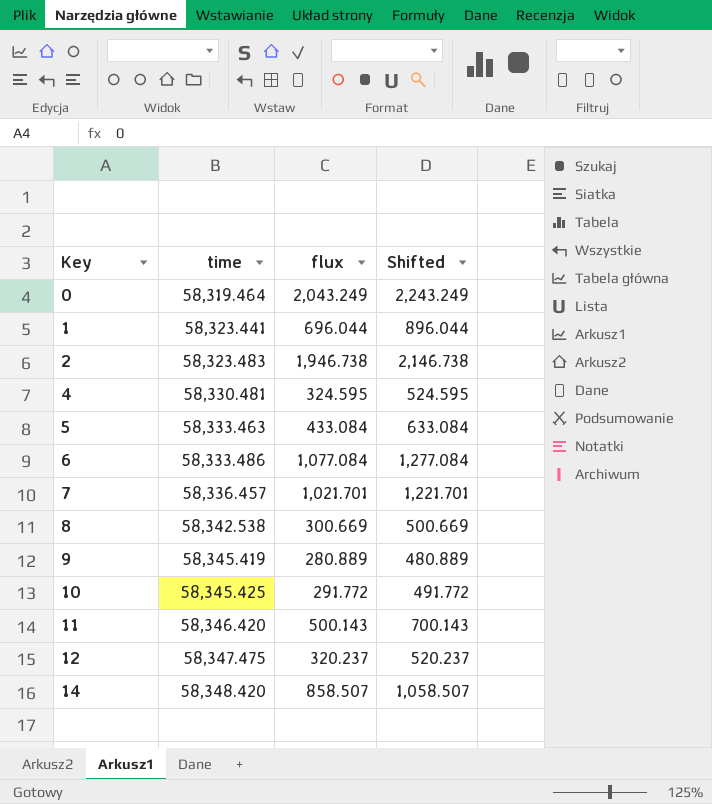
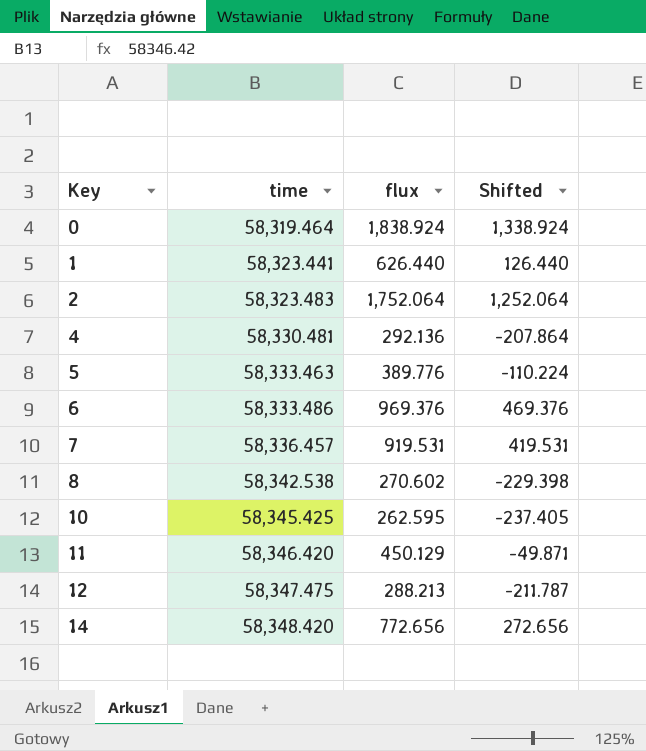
column Shifted | formula: [flux] + 200 -> [flux] - 500
row 9: 58,345.419 | 280.889 | 480.889 -> none
0 | flux: 2,043.249 -> 1,838.924
1 | flux: 696.044 -> 626.440
2 | flux: 1,946.738 -> 1,752.064
4 | flux: 324.595 -> 292.136
5 | flux: 433.084 -> 389.776
6 | flux: 1,077.084 -> 969.376
7 | flux: 1,021.701 -> 919.531
8 | flux: 300.669 -> 270.602
10 | flux: 291.772 -> 262.595
11 | flux: 500.143 -> 450.129
12 | flux: 320.237 -> 288.213
14 | flux: 858.507 -> 772.656

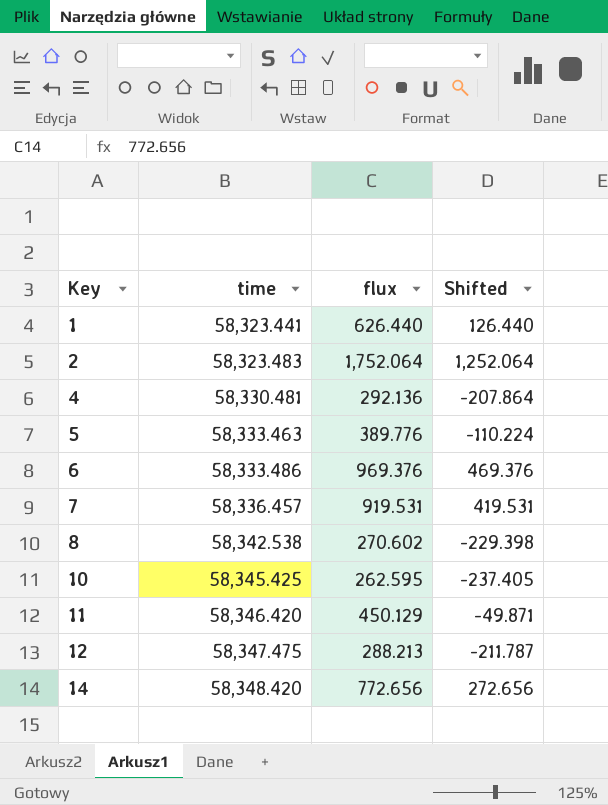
row 0: 58,319.464 | 1,838.924 | 1,338.924 -> none

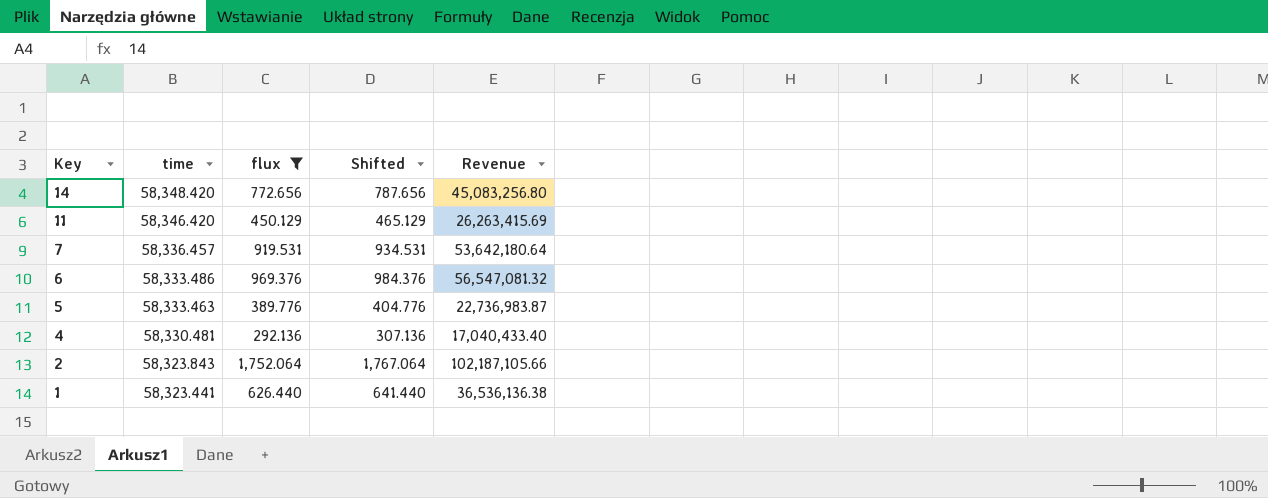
filter: none -> flux >= 292.136
row order: Key ascending -> Key descending
column Shifted | formula: [flux] - 500 -> [flux] + 15
column Revenue | formula: none -> [time] * [flux]
2 | time: 58,323.483 -> 58,323.843

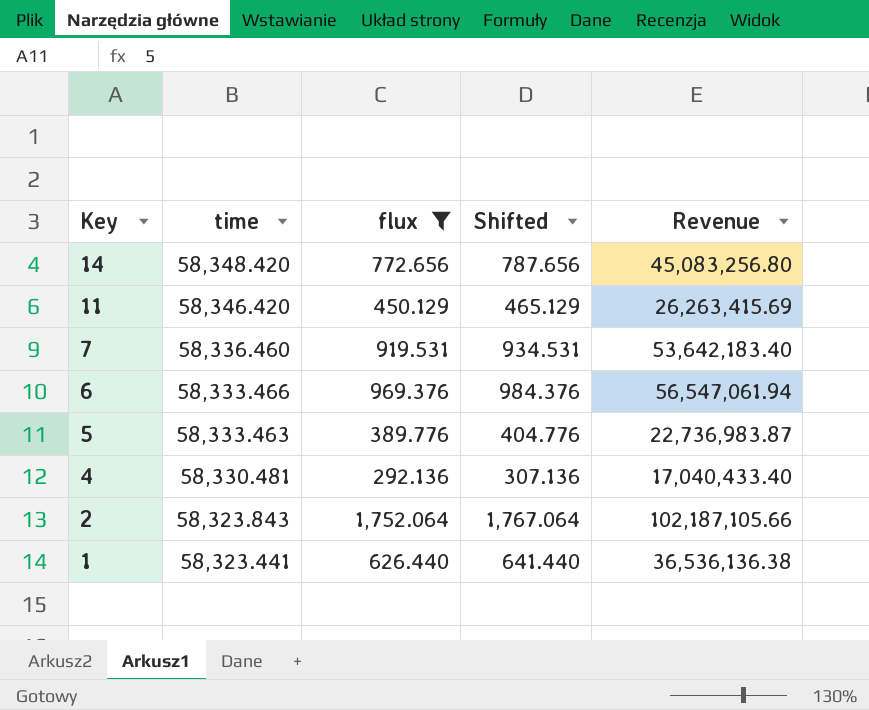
7 | time: 58,336.457 -> 58,336.460
7 | Revenue: 53,642,180.64 -> 53,642,183.40
6 | time: 58,333.486 -> 58,333.466
6 | Revenue: 56,547,081.32 -> 56,547,061.94

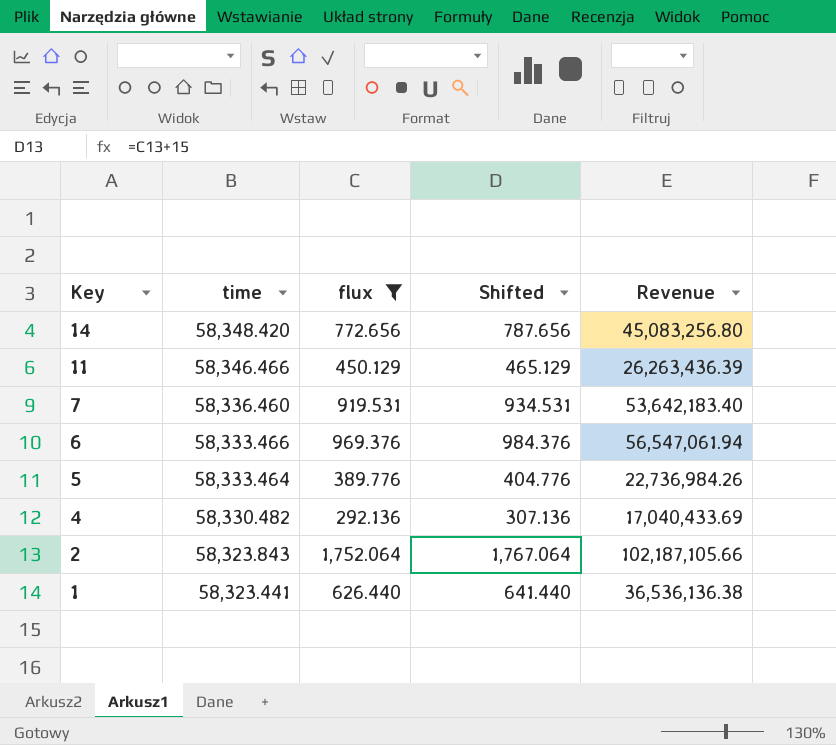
11 | time: 58,346.420 -> 58,346.466
11 | Revenue: 26,263,415.69 -> 26,263,436.39
5 | time: 58,333.463 -> 58,333.464
5 | Revenue: 22,736,983.87 -> 22,736,984.26
4 | time: 58,330.481 -> 58,330.482
4 | Revenue: 17,040,433.40 -> 17,040,433.69

